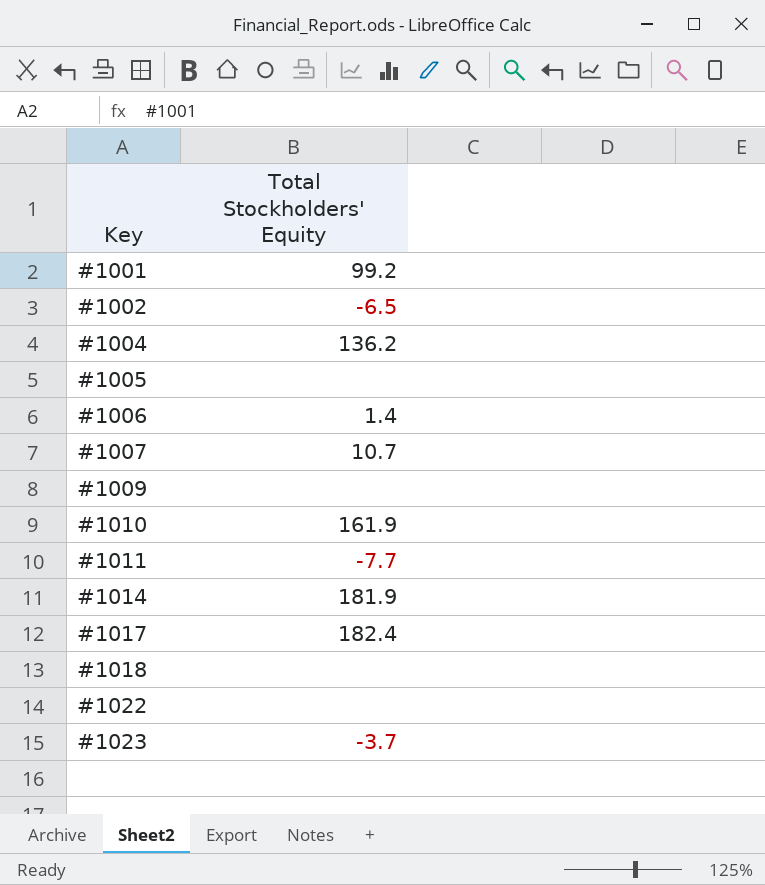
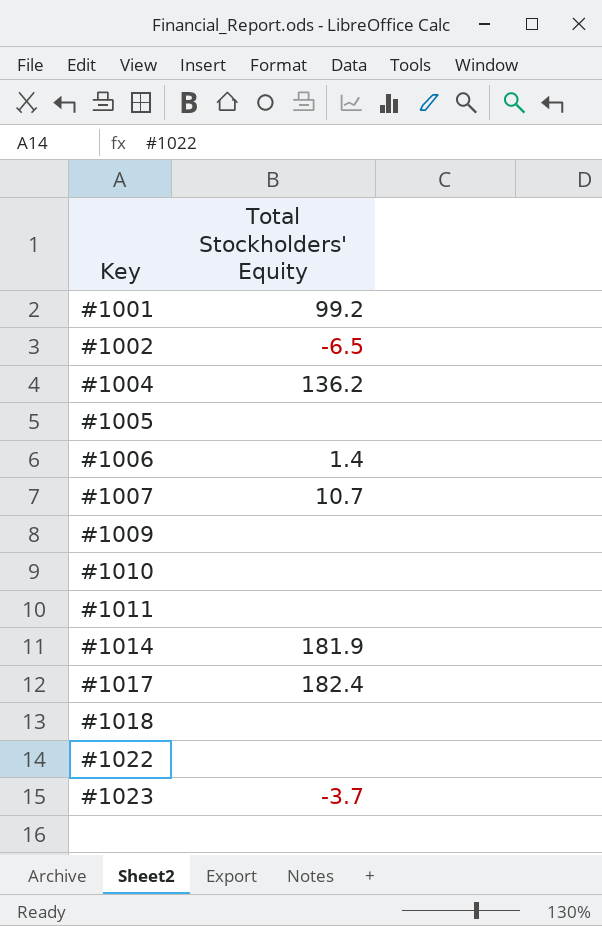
#1010 | Total Stockholders' Equity: 161.9 -> none
#1011 | Total Stockholders' Equity: -7.7 -> none

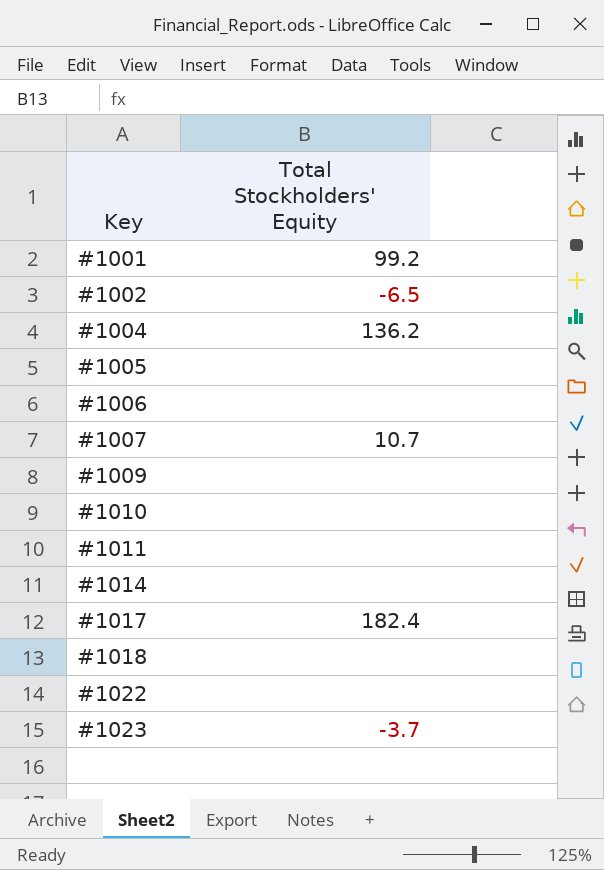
#1006 | Total Stockholders' Equity: 1.4 -> none
#1014 | Total Stockholders' Equity: 181.9 -> none

